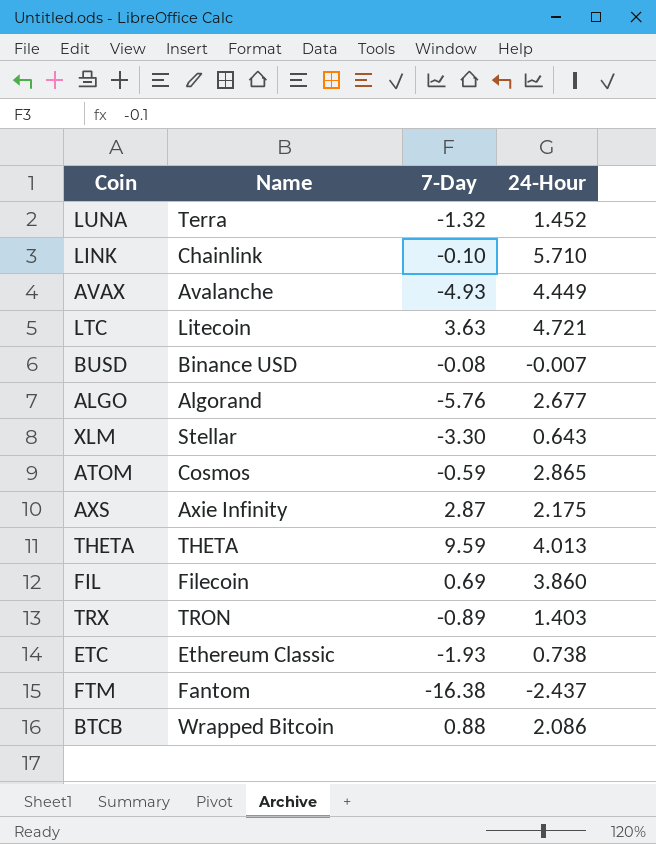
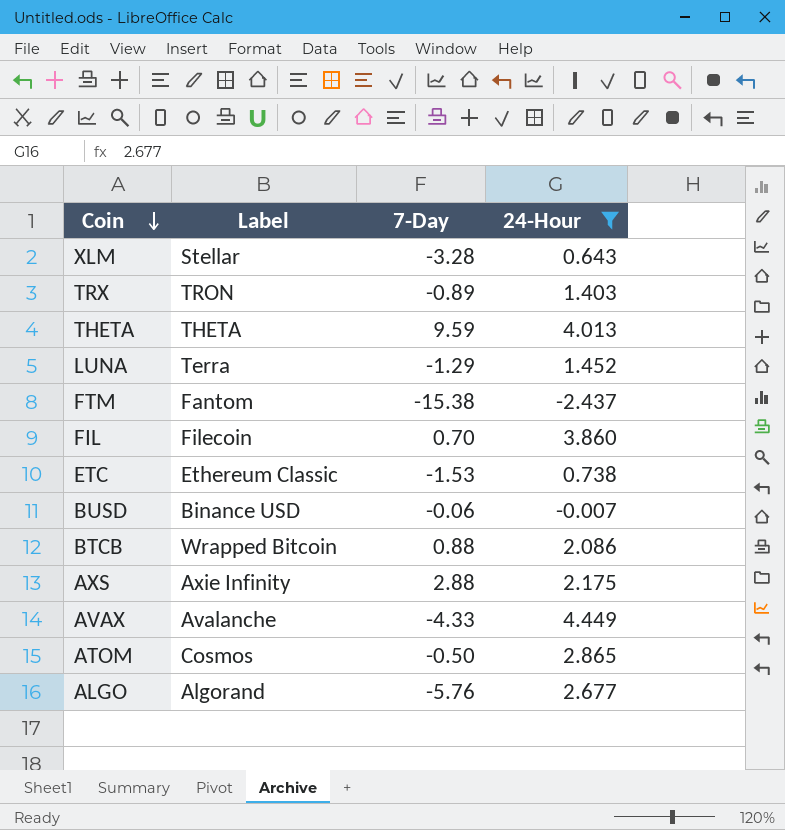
filter: none -> 24-Hour <= 4.449
row order: none -> Coin descending
column name: Name -> Label
XLM | 7-Day: -3.30 -> -3.28
LUNA | 7-Day: -1.32 -> -1.29
FTM | 7-Day: -16.38 -> -15.38
FIL | 7-Day: 0.69 -> 0.70
ETC | 7-Day: -1.93 -> -1.53
BUSD | 7-Day: -0.08 -> -0.06
AXS | 7-Day: 2.87 -> 2.88
AVAX | 7-Day: -4.93 -> -4.33
ATOM | 7-Day: -0.59 -> -0.50

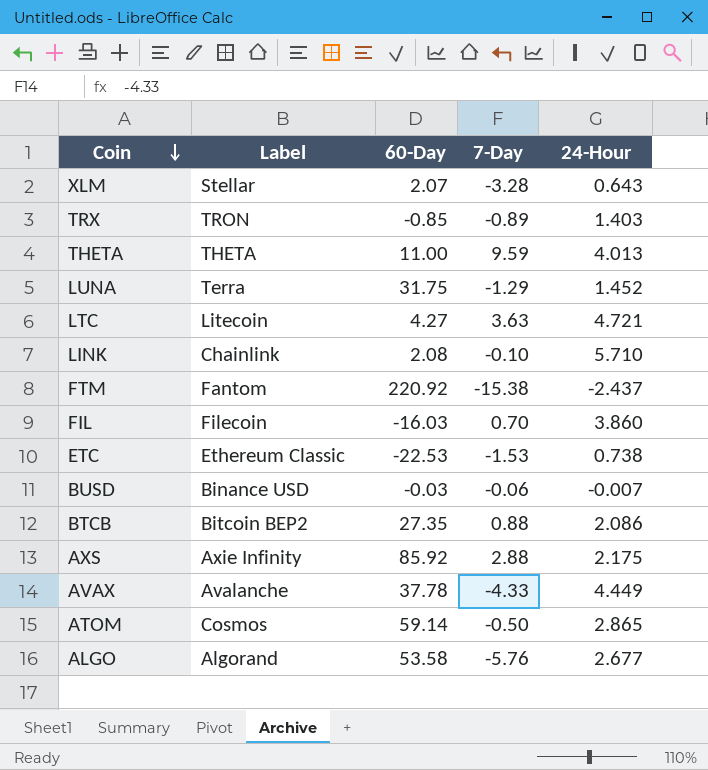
filter: 24-Hour <= 4.449 -> none
column 60-Day | position: none -> 3
BTCB | Label: Wrapped Bitcoin -> Bitcoin BEP2

